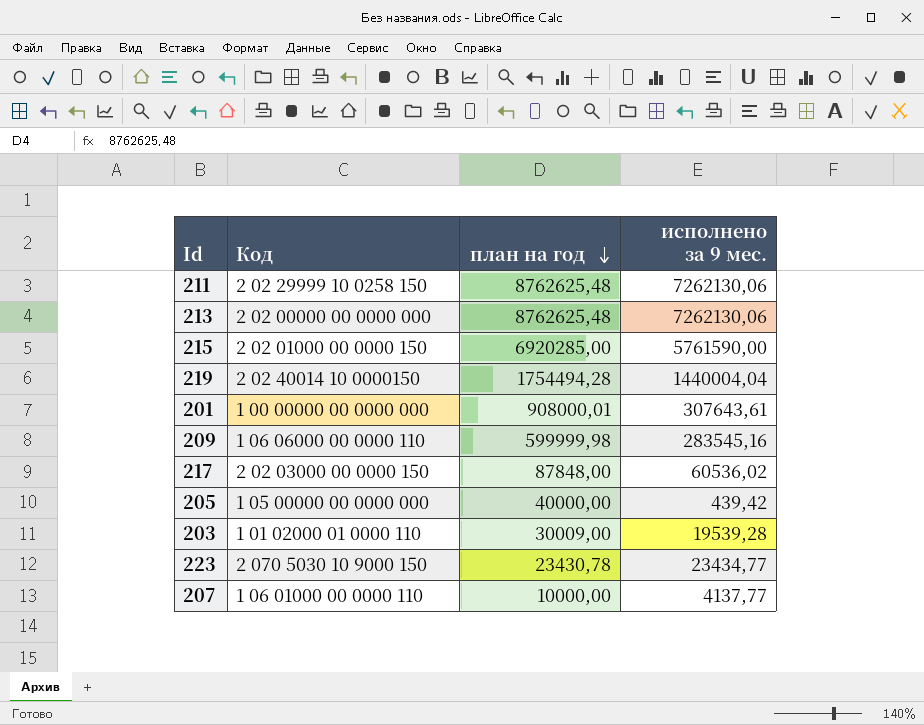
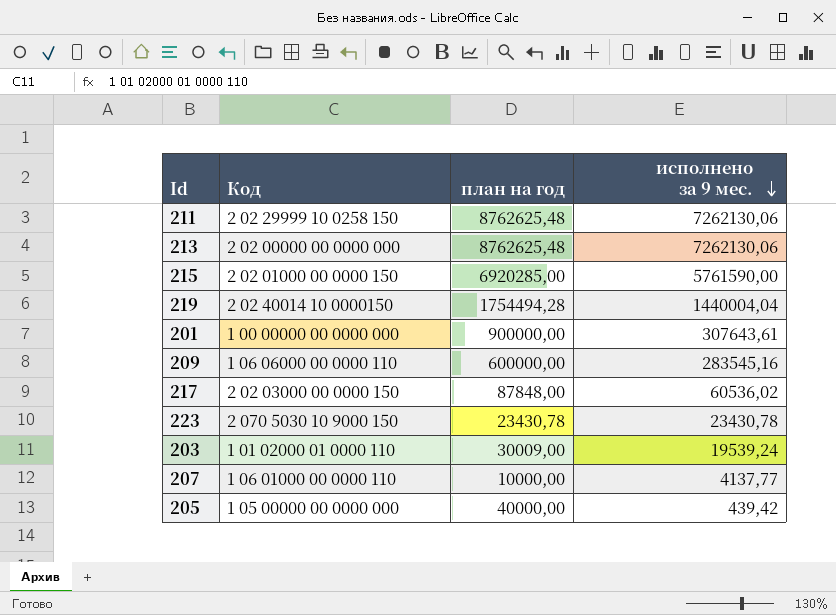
row order: план на год descending -> исполнено за 9 мес. descending
201 | план на год: 908000,01 -> 900000,00
209 | план на год: 599999,98 -> 600000,00
223 | исполнено за 9 мес.: 23434,77 -> 23430,78
203 | исполнено за 9 мес.: 19539,28 -> 19539,24

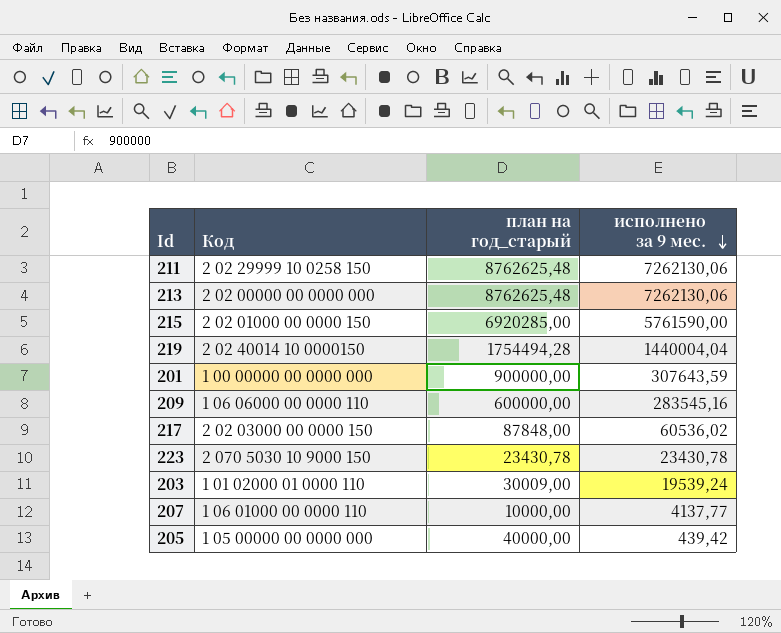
column name: план на год -> план на год_старый
201 | исполнено за 9 мес.: 307643,61 -> 307643,59

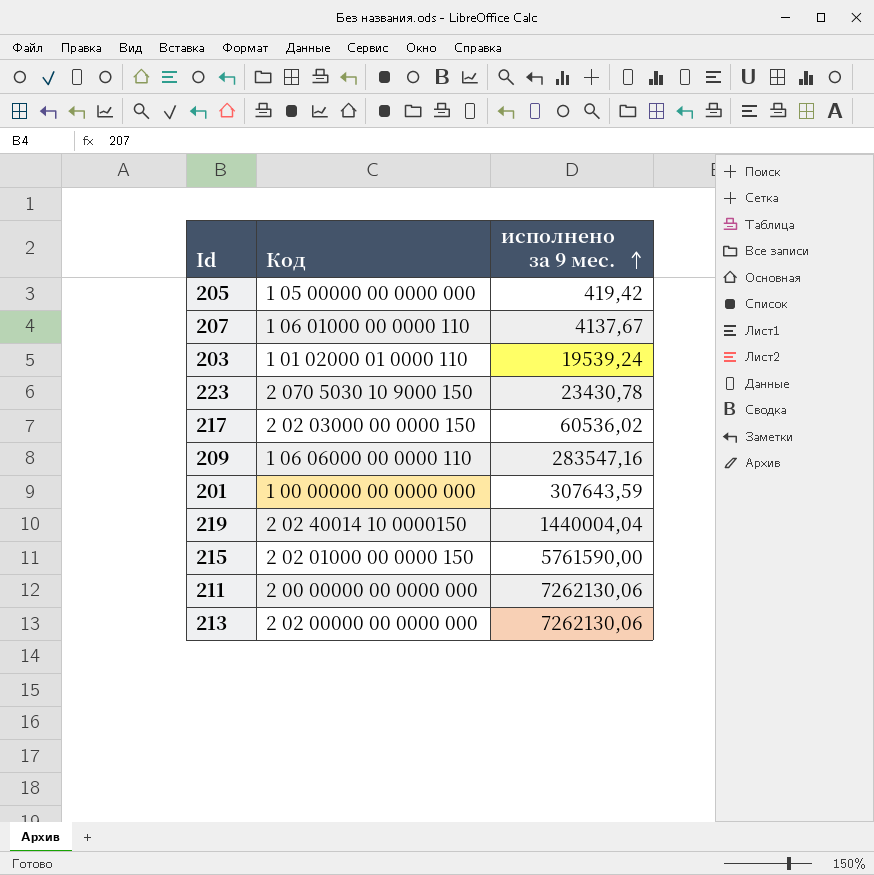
row order: исполнено за 9 мес. descending -> исполнено за 9 мес. ascending
column план на год_старый | position: 3 -> none
205 | исполнено за 9 мес.: 439,42 -> 419,42
207 | исполнено за 9 мес.: 4137,77 -> 4137,67
209 | исполнено за 9 мес.: 283545,16 -> 283547,16
211 | Код: 2 02 29999 10 0258 150 -> 2 00 00000 00 0000 000

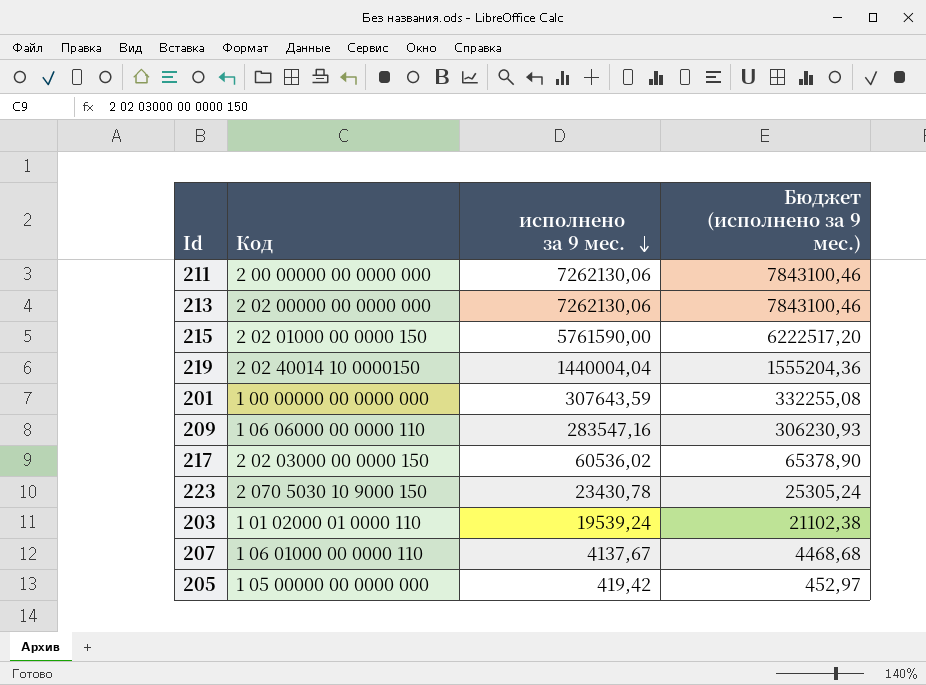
row order: исполнено за 9 мес. ascending -> исполнено за 9 мес. descending
column Бюджет (исполнено за 9 мес.) | formula: none -> [исполнено за 9 мес.] * 1,08

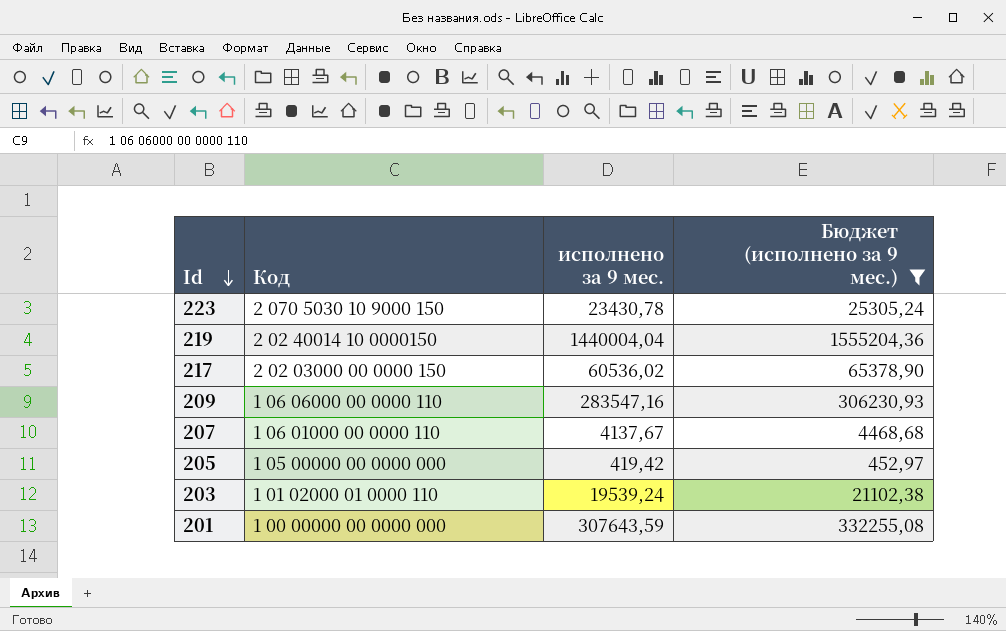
filter: none -> Бюджет (исполнено за 9 мес.) <= 1555204,36
row order: исполнено за 9 мес. descending -> Id descending

